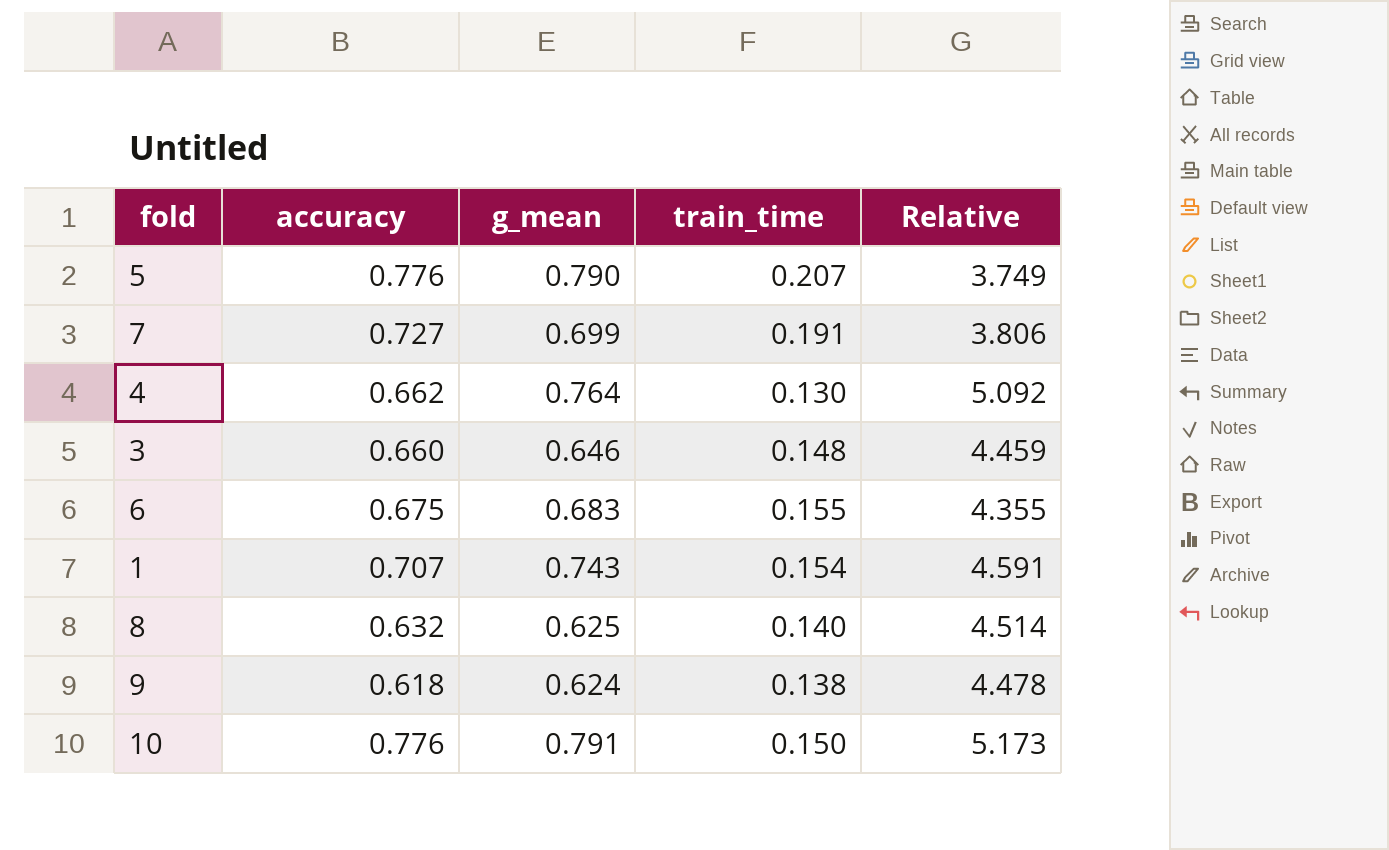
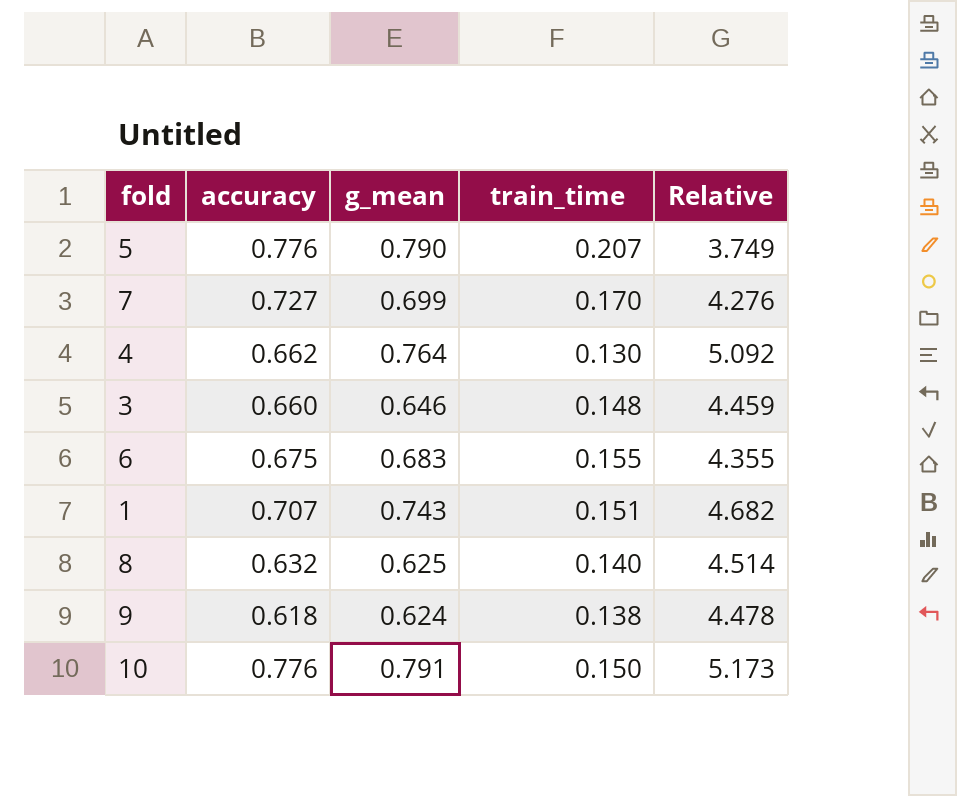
7 | train_time: 0.191 -> 0.170
7 | Relative: 3.806 -> 4.276
1 | train_time: 0.154 -> 0.151
1 | Relative: 4.591 -> 4.682

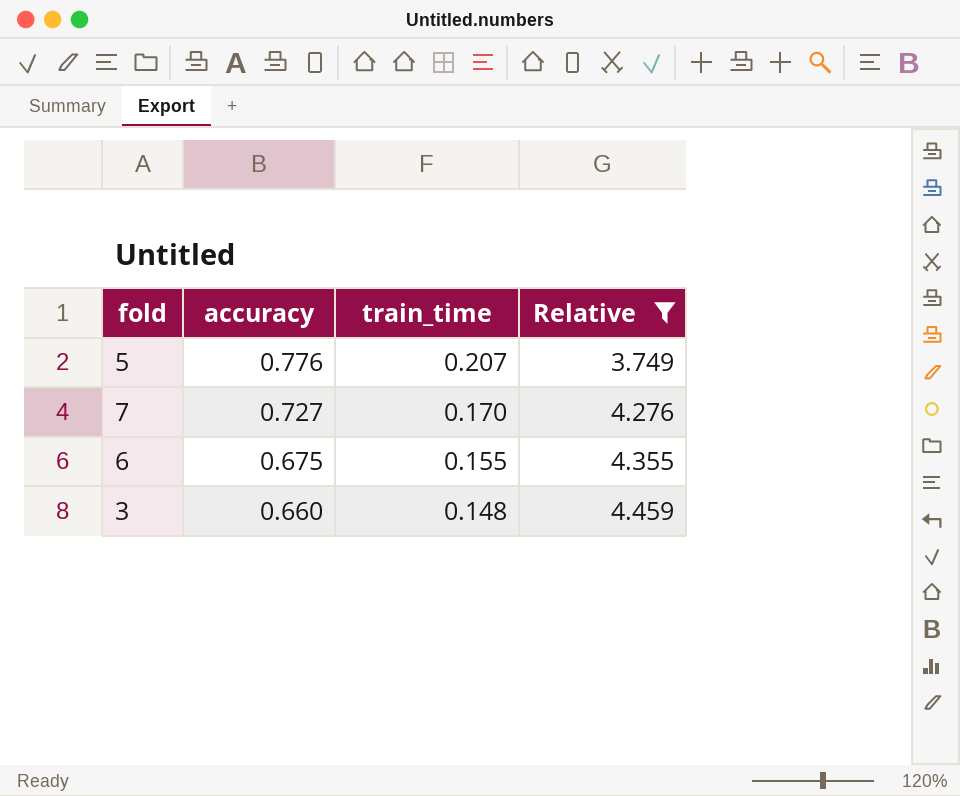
filter: none -> Relative <= 4.459
row order: none -> accuracy descending
column g_mean | position: 3 -> none

